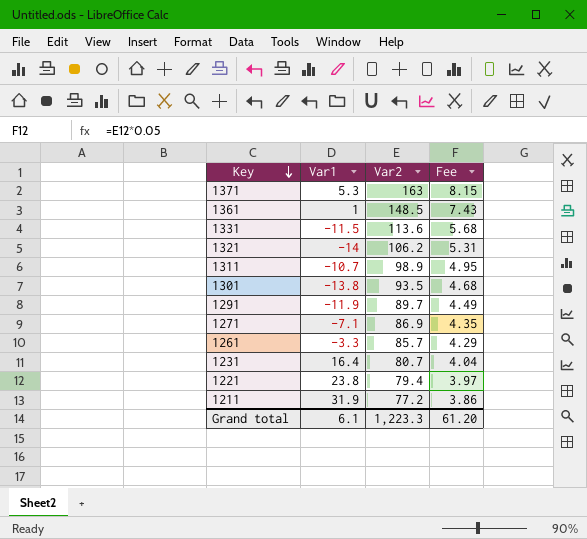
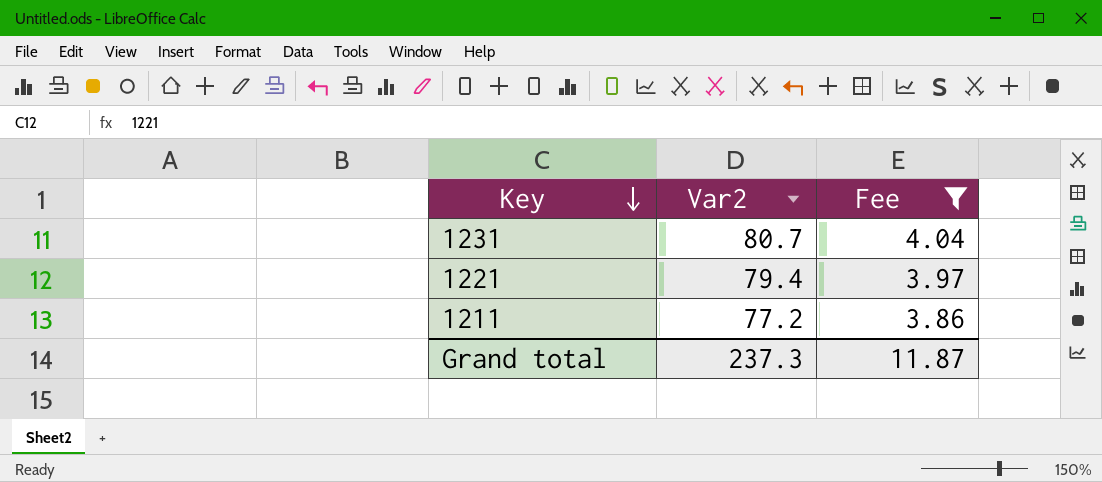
filter: none -> Fee <= 4.04
column Var1 | position: 2 -> none
Grand total | Var2: 1,223.3 -> 237.3
Grand total | Fee: 61.20 -> 11.87

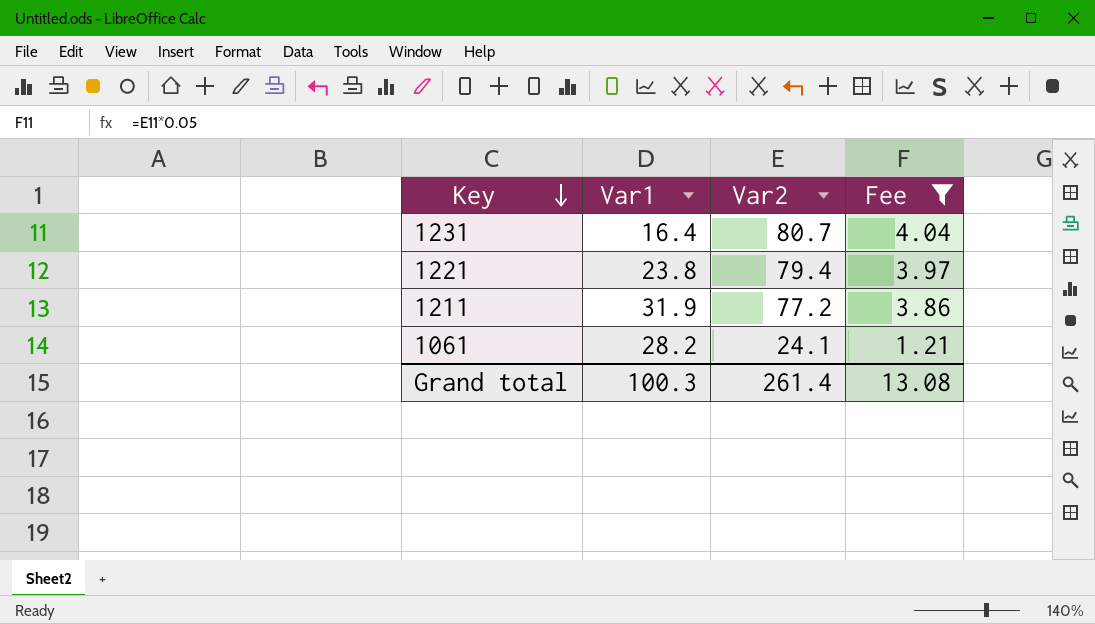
column Var1 | position: none -> 2
row 1061: none -> 28.2 | 24.1 | 1.21
Grand total | Var2: 237.3 -> 261.4
Grand total | Fee: 11.87 -> 13.08

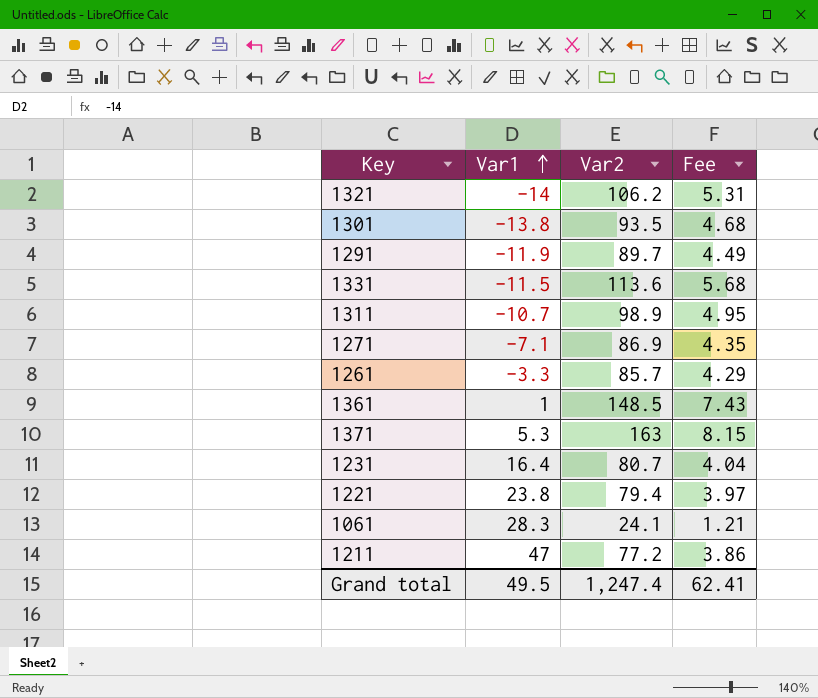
filter: Fee <= 4.04 -> none
row order: Key descending -> Var1 ascending
1061 | Var1: 28.2 -> 28.3
1211 | Var1: 31.9 -> 47
Grand total | Var1: 100.3 -> 49.5
Grand total | Var2: 261.4 -> 1,247.4
Grand total | Fee: 13.08 -> 62.41

